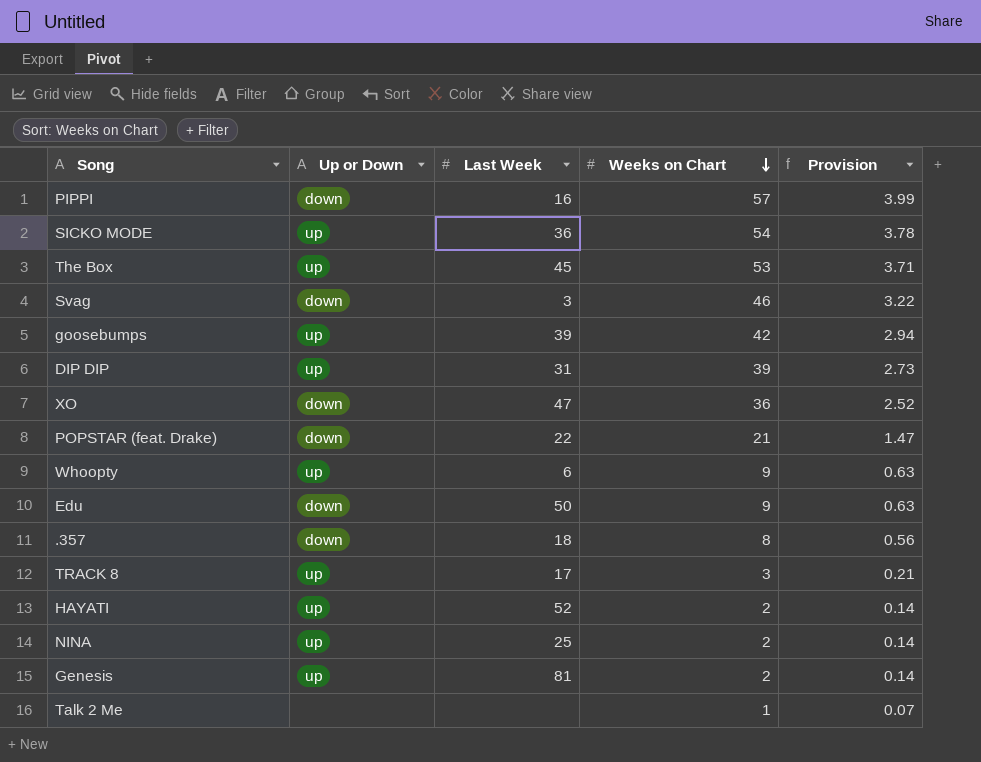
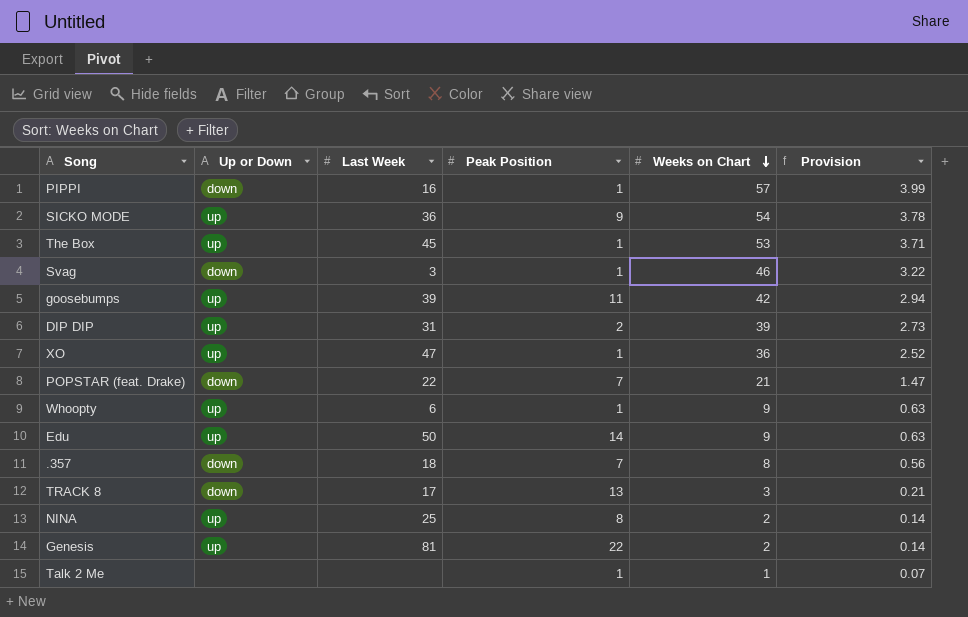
column Peak Position | position: none -> 4
row HAYATI: up | 52 | 2 | 0.14 -> none
XO | Up or Down: down -> up
Edu | Up or Down: down -> up
TRACK 8 | Up or Down: up -> down

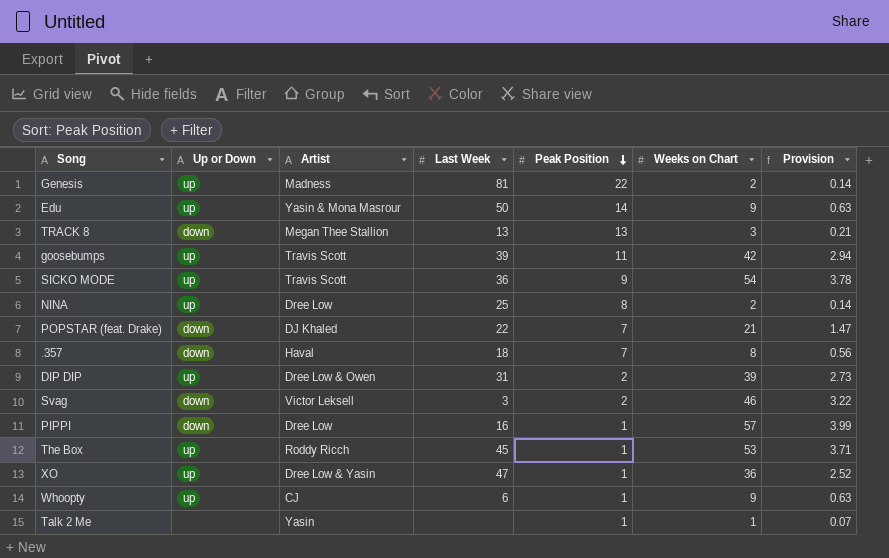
row order: Weeks on Chart descending -> Peak Position descending
column Artist | position: none -> 3
TRACK 8 | Last Week: 17 -> 13
Svag | Peak Position: 1 -> 2

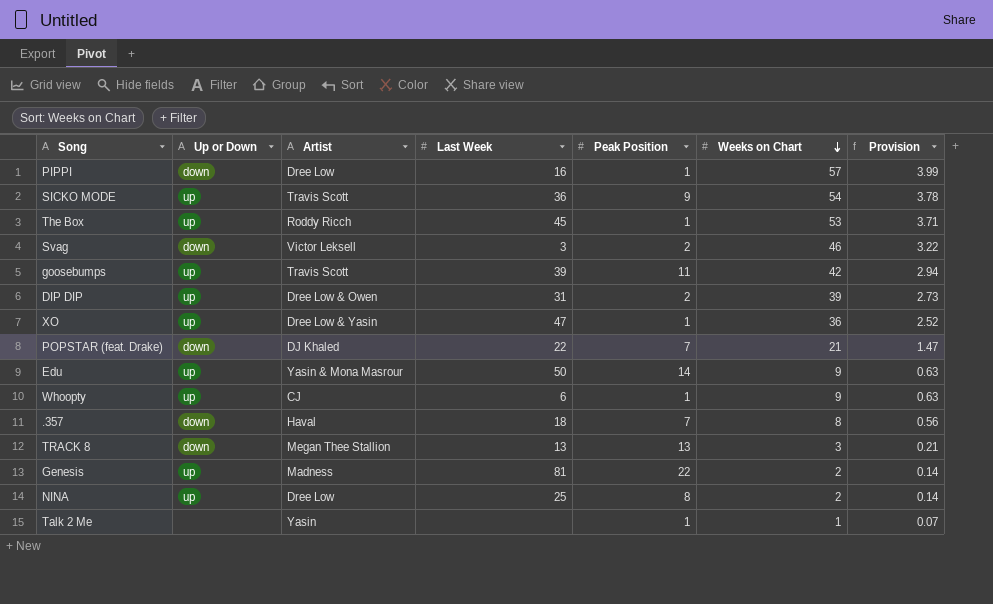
row order: Peak Position descending -> Weeks on Chart descending

